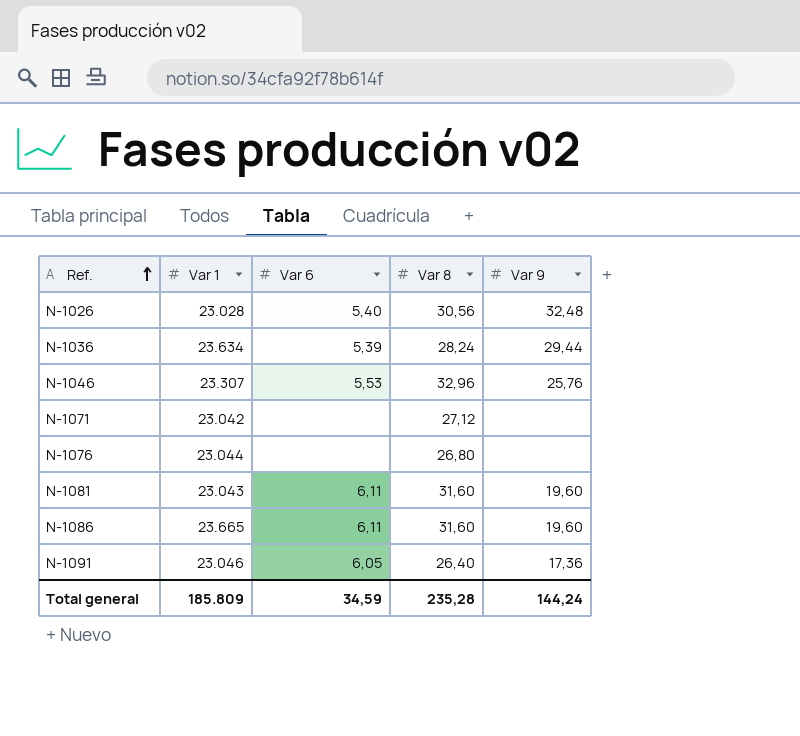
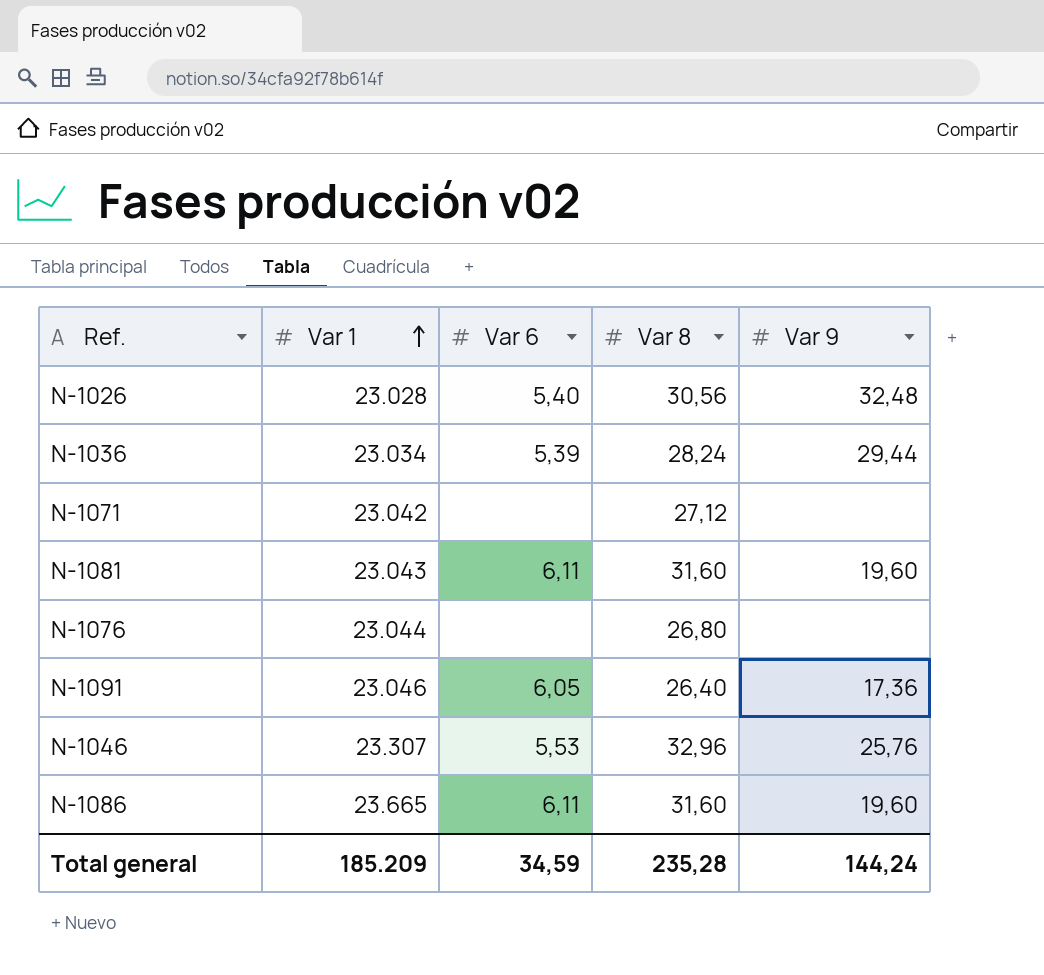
row order: Ref. ascending -> Var 1 ascending
N-1036 | Var 1: 23.634 -> 23.034
Total general | Var 1: 185.809 -> 185.209

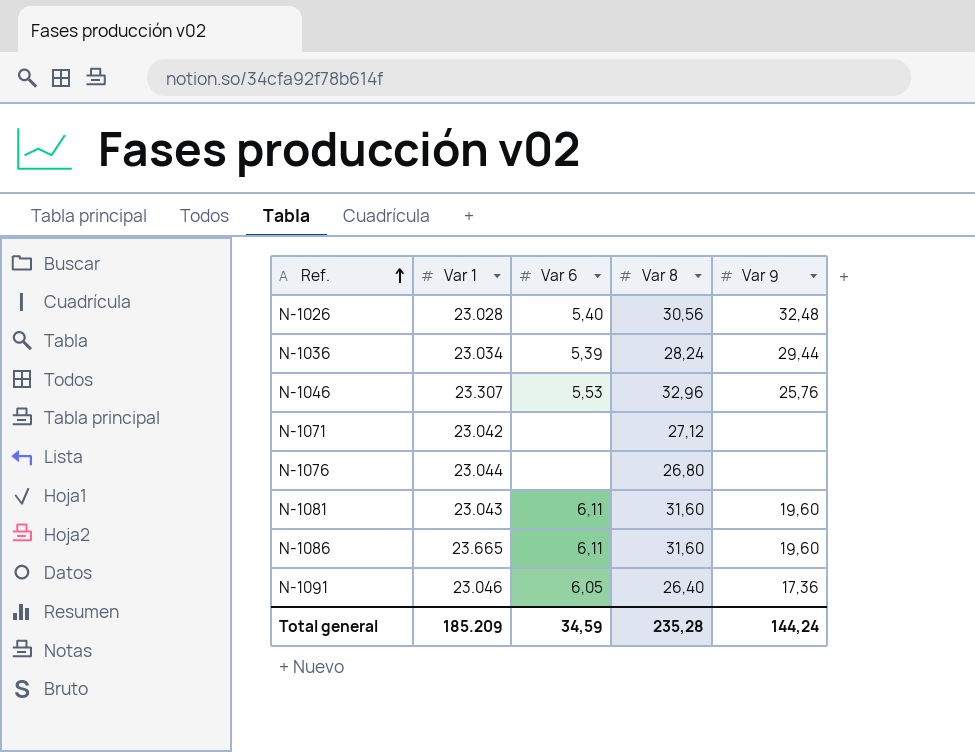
row order: Var 1 ascending -> Ref. ascending

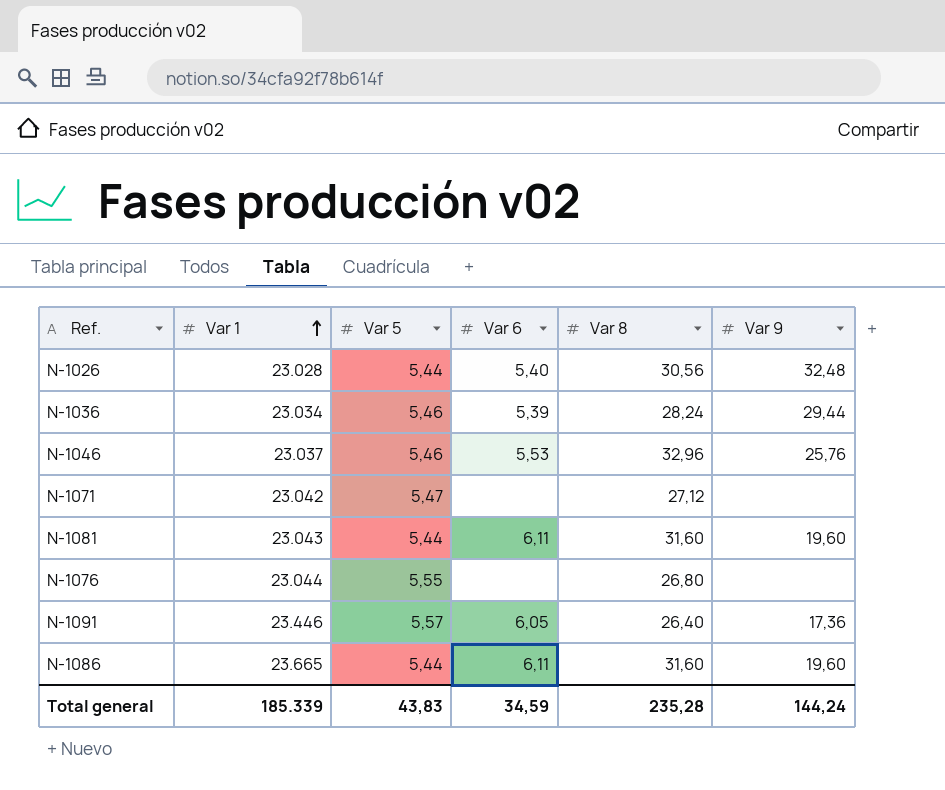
row order: Ref. ascending -> Var 1 ascending
column Var 5 | position: none -> 3
N-1046 | Var 1: 23.307 -> 23.037
N-1091 | Var 1: 23.046 -> 23.446
Total general | Var 1: 185.209 -> 185.339

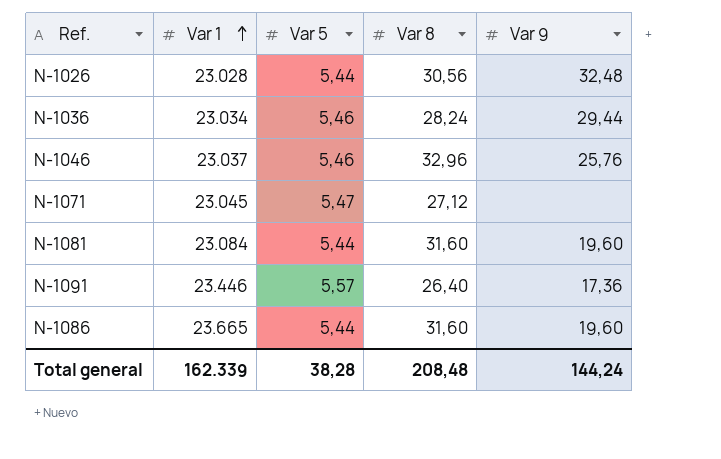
column Var 6 | position: 4 -> none
row N-1076: 23.044 | 5,55 | none | 26,80 | none -> none
N-1071 | Var 1: 23.042 -> 23.045
N-1081 | Var 1: 23.043 -> 23.084
Total general | Var 1: 185.339 -> 162.339
Total general | Var 5: 43,83 -> 38,28
Total general | Var 8: 235,28 -> 208,48

